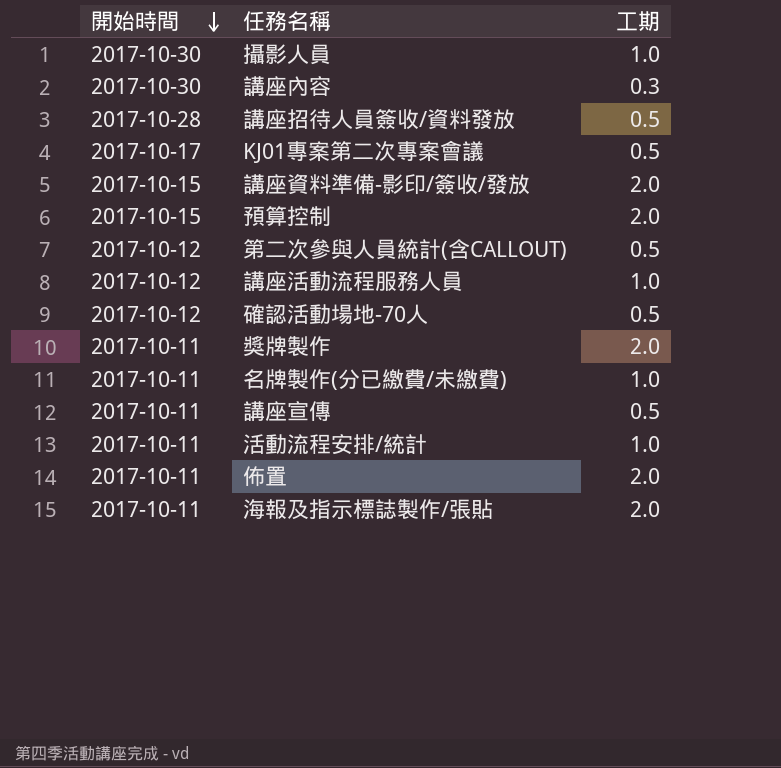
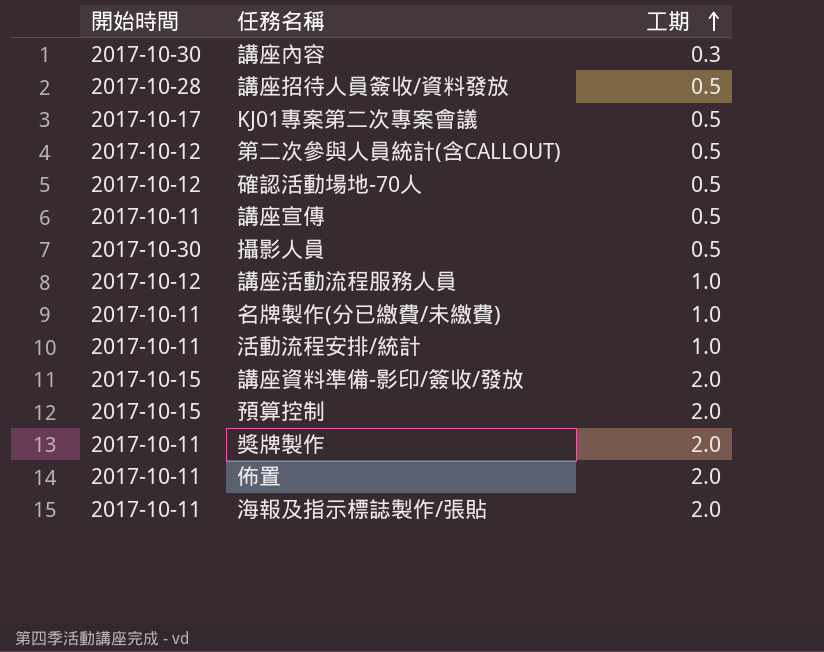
row order: 開始時間 descending -> 工期 ascending
攝影人員 | 工期: 1.0 -> 0.5

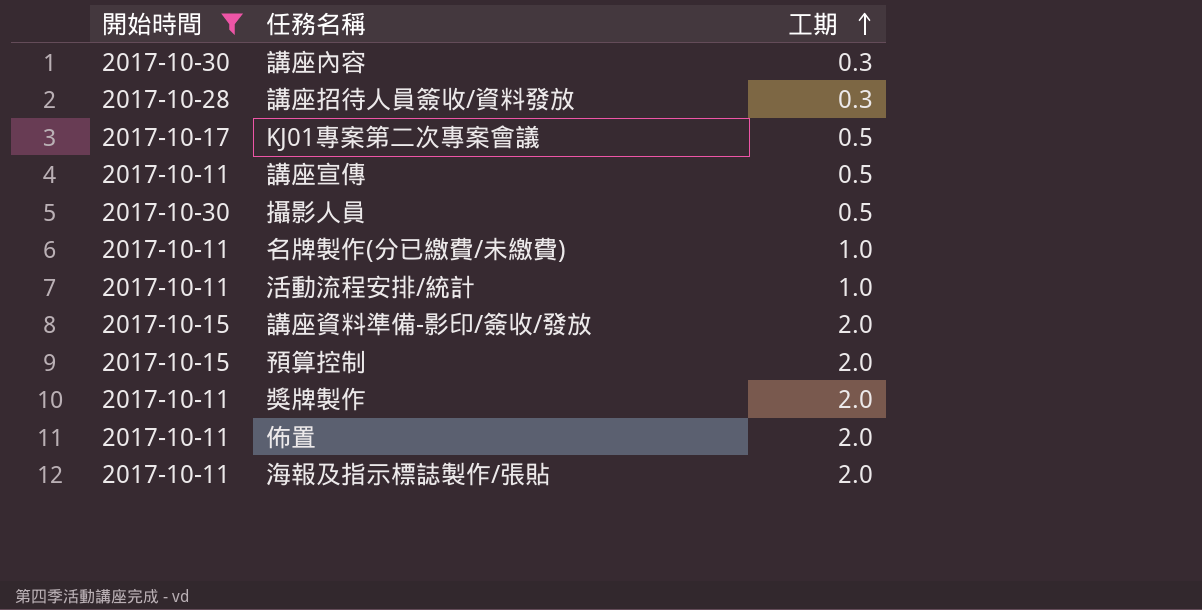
filter: none -> 開始時間 != 2017-10-12
講座招待人員簽收/資料發放 | 工期: 0.5 -> 0.3

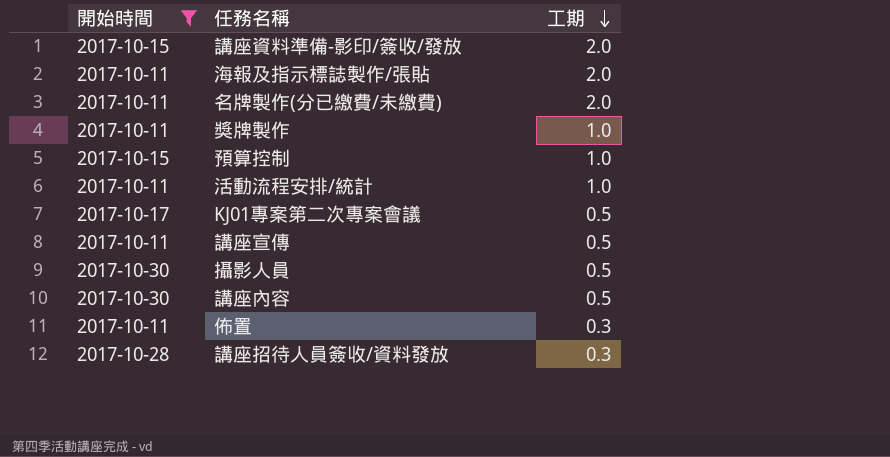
row order: 工期 ascending -> 工期 descending
名牌製作(分已繳費/未繳費) | 工期: 1.0 -> 2.0
獎牌製作 | 工期: 2.0 -> 1.0
預算控制 | 工期: 2.0 -> 1.0
講座內容 | 工期: 0.3 -> 0.5
佈置 | 工期: 2.0 -> 0.3

